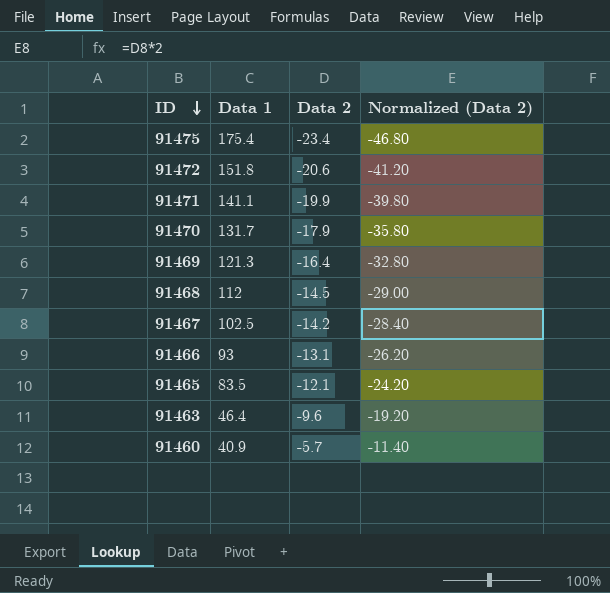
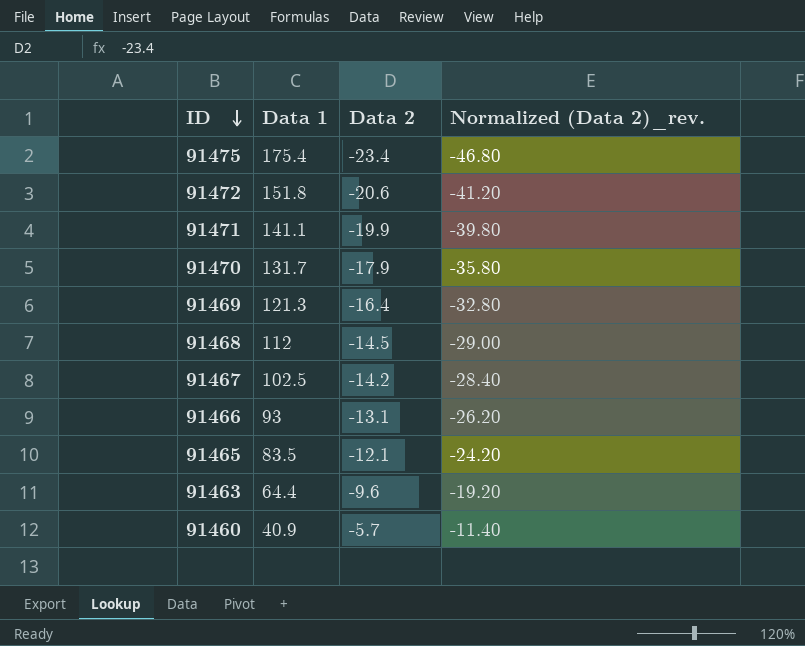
column name: Normalized (Data 2) -> Normalized (Data 2)_rev.
91463 | Data 1: 46.4 -> 64.4

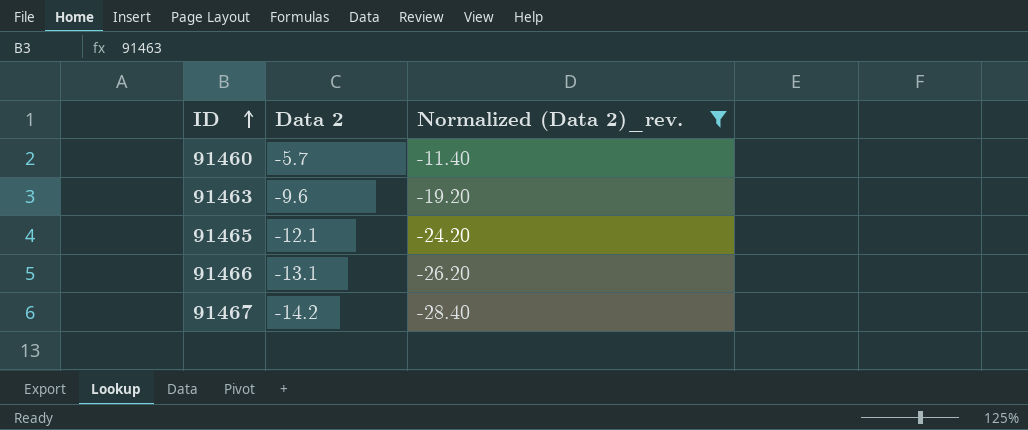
filter: none -> Normalized (Data 2)_rev. >= -28.40
row order: ID descending -> ID ascending
column Data 1 | position: 2 -> none

